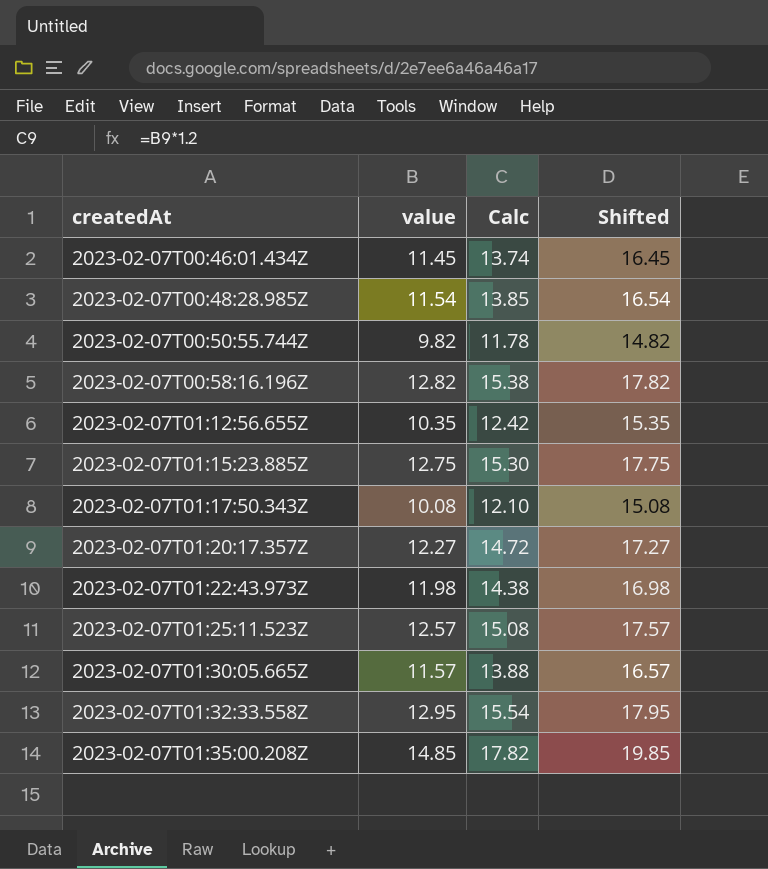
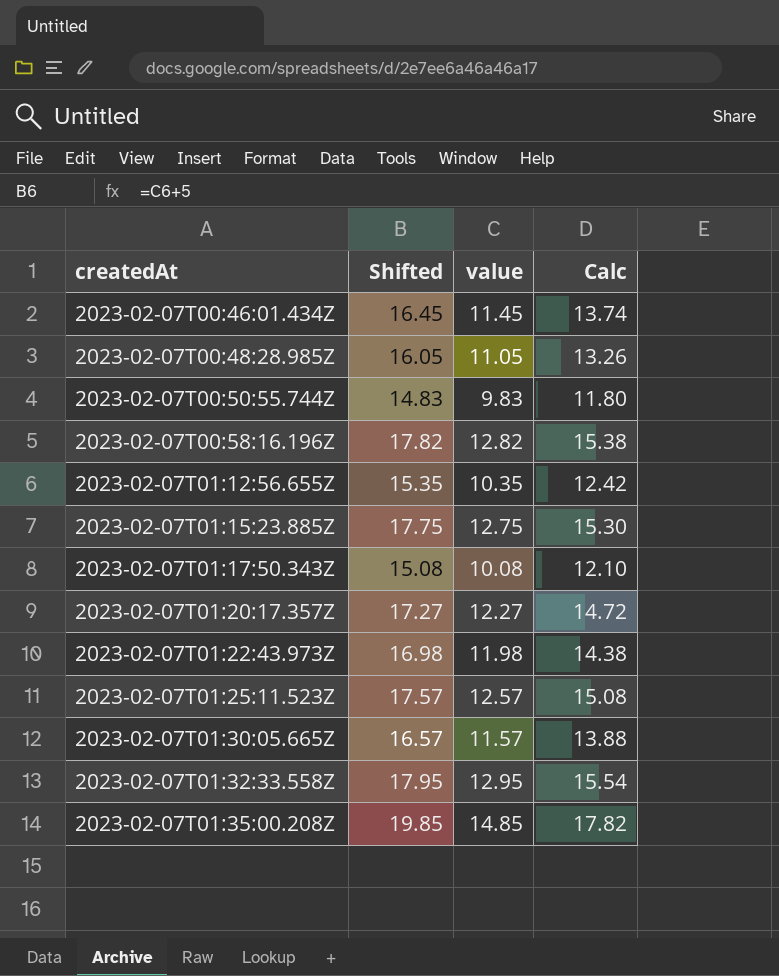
column Shifted | position: 4 -> 2
2023-02-07T00:48:28.985Z | Shifted: 16.54 -> 16.05
2023-02-07T00:48:28.985Z | value: 11.54 -> 11.05
2023-02-07T00:48:28.985Z | Calc: 13.85 -> 13.26
2023-02-07T00:50:55.744Z | Shifted: 14.82 -> 14.83
2023-02-07T00:50:55.744Z | value: 9.82 -> 9.83
2023-02-07T00:50:55.744Z | Calc: 11.78 -> 11.80

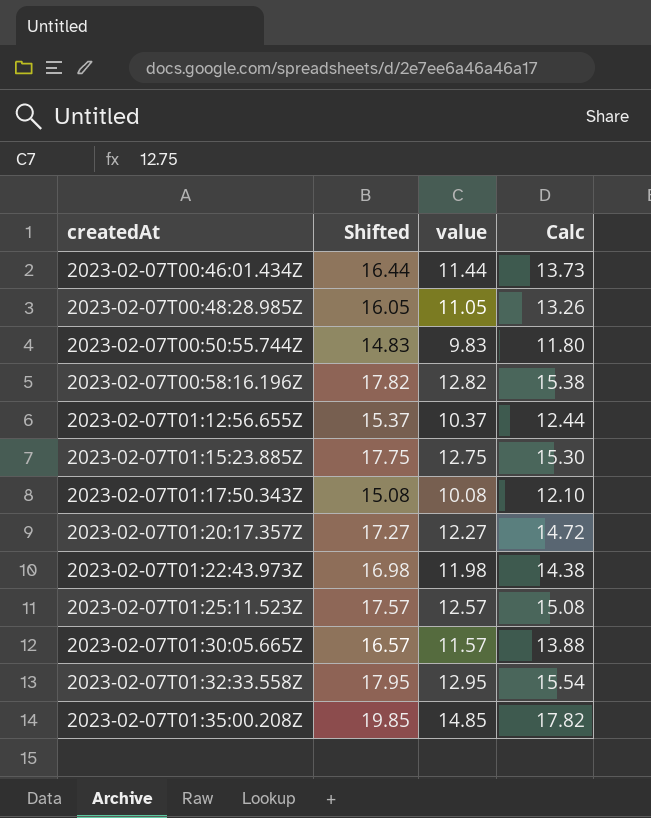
2023-02-07T00:46:01.434Z | Shifted: 16.45 -> 16.44
2023-02-07T00:46:01.434Z | value: 11.45 -> 11.44
2023-02-07T00:46:01.434Z | Calc: 13.74 -> 13.73
2023-02-07T01:12:56.655Z | Shifted: 15.35 -> 15.37
2023-02-07T01:12:56.655Z | value: 10.35 -> 10.37
2023-02-07T01:12:56.655Z | Calc: 12.42 -> 12.44

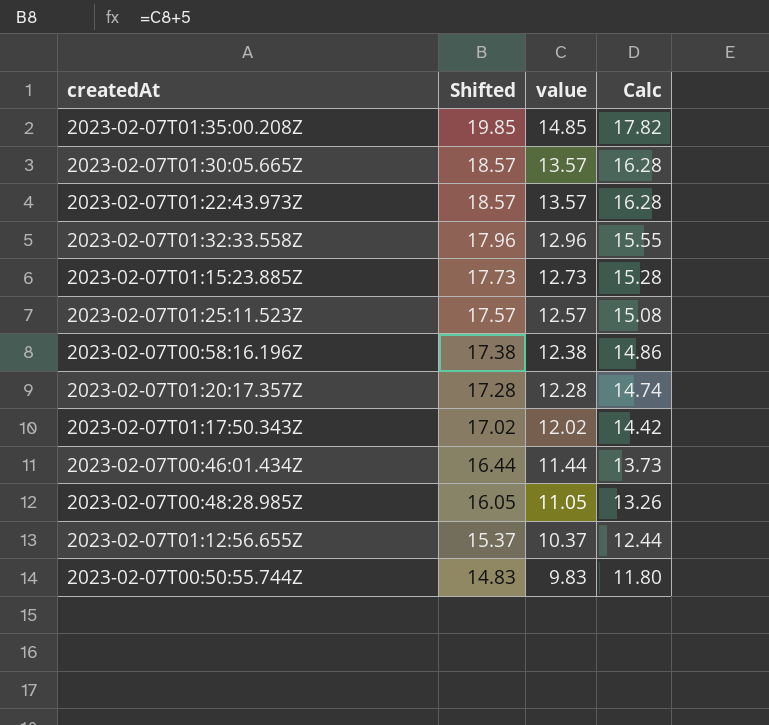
row order: createdAt ascending -> Shifted descending
2023-02-07T01:30:05.665Z | Shifted: 16.57 -> 18.57
2023-02-07T01:30:05.665Z | value: 11.57 -> 13.57
2023-02-07T01:30:05.665Z | Calc: 13.88 -> 16.28
2023-02-07T01:22:43.973Z | Shifted: 16.98 -> 18.57
2023-02-07T01:22:43.973Z | value: 11.98 -> 13.57
2023-02-07T01:22:43.973Z | Calc: 14.38 -> 16.28
2023-02-07T01:32:33.558Z | Shifted: 17.95 -> 17.96
2023-02-07T01:32:33.558Z | value: 12.95 -> 12.96
2023-02-07T01:32:33.558Z | Calc: 15.54 -> 15.55
2023-02-07T01:15:23.885Z | Shifted: 17.75 -> 17.73
2023-02-07T01:15:23.885Z | value: 12.75 -> 12.73
2023-02-07T01:15:23.885Z | Calc: 15.30 -> 15.28
2023-02-07T00:58:16.196Z | Shifted: 17.82 -> 17.38
2023-02-07T00:58:16.196Z | value: 12.82 -> 12.38
2023-02-07T00:58:16.196Z | Calc: 15.38 -> 14.86
2023-02-07T01:20:17.357Z | Shifted: 17.27 -> 17.28
2023-02-07T01:20:17.357Z | value: 12.27 -> 12.28
2023-02-07T01:20:17.357Z | Calc: 14.72 -> 14.74
2023-02-07T01:17:50.343Z | Shifted: 15.08 -> 17.02
2023-02-07T01:17:50.343Z | value: 10.08 -> 12.02
2023-02-07T01:17:50.343Z | Calc: 12.10 -> 14.42

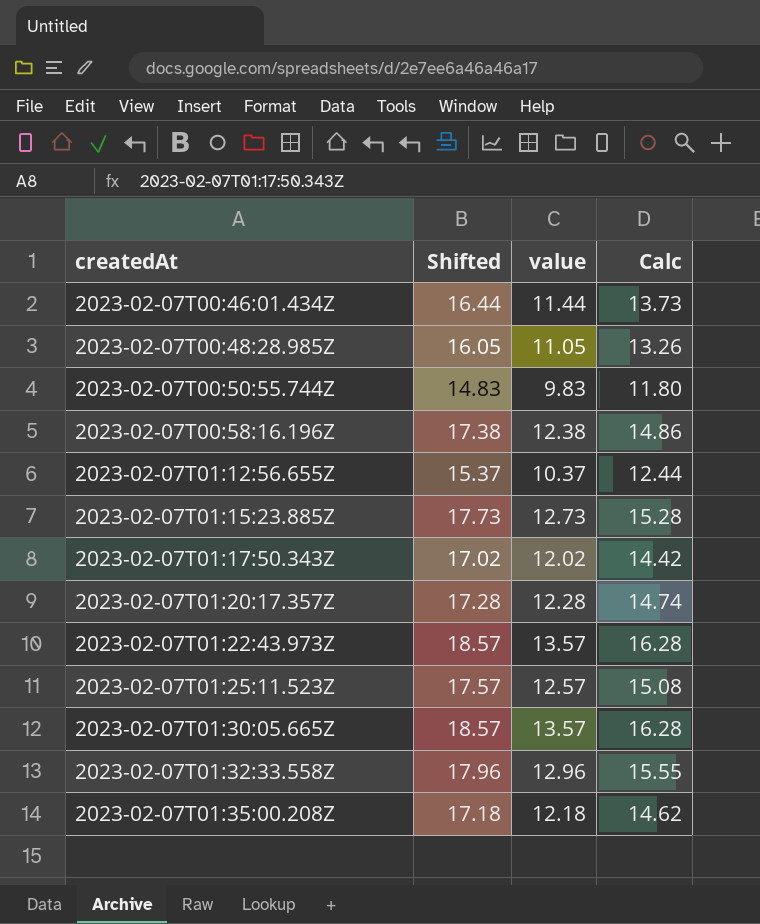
row order: Shifted descending -> createdAt ascending
2023-02-07T01:35:00.208Z | Shifted: 19.85 -> 17.18
2023-02-07T01:35:00.208Z | value: 14.85 -> 12.18
2023-02-07T01:35:00.208Z | Calc: 17.82 -> 14.62

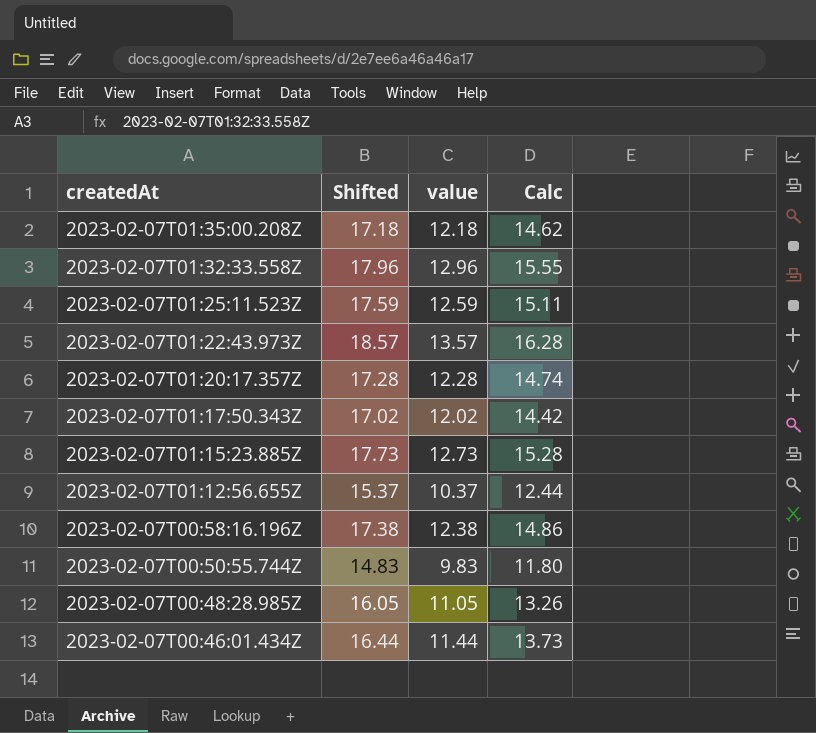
row order: createdAt ascending -> createdAt descending
row 2023-02-07T01:30:05.665Z: 18.57 | 13.57 | 16.28 -> none
2023-02-07T01:25:11.523Z | Shifted: 17.57 -> 17.59
2023-02-07T01:25:11.523Z | value: 12.57 -> 12.59
2023-02-07T01:25:11.523Z | Calc: 15.08 -> 15.11

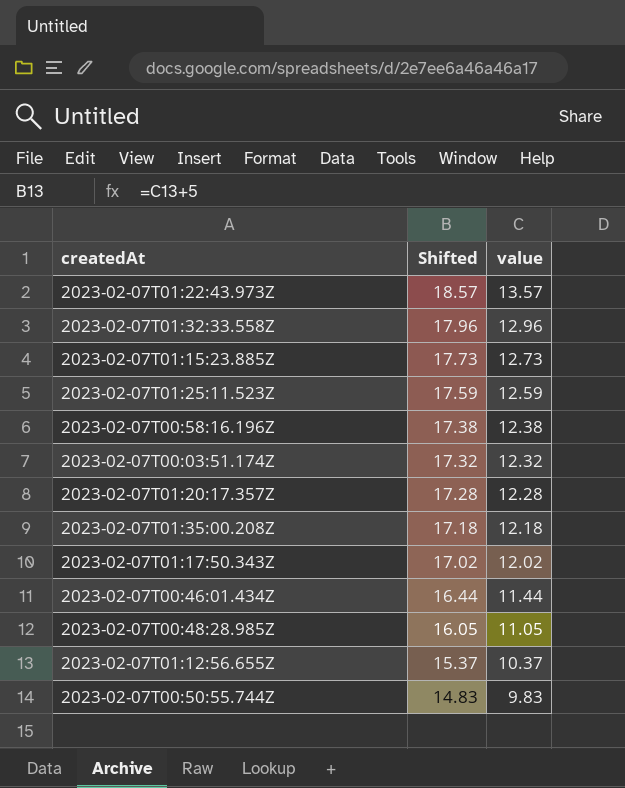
row order: createdAt descending -> Shifted descending
column Calc | formula: [value] * 1.2 -> none
row 2023-02-07T00:03:51.174Z: none -> 17.32 | 12.32

